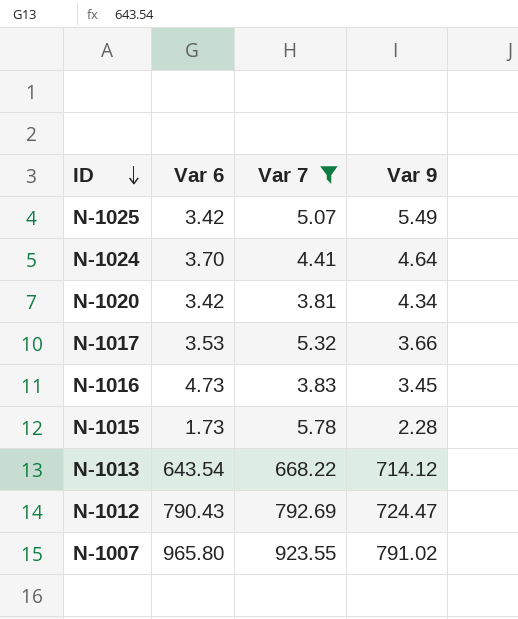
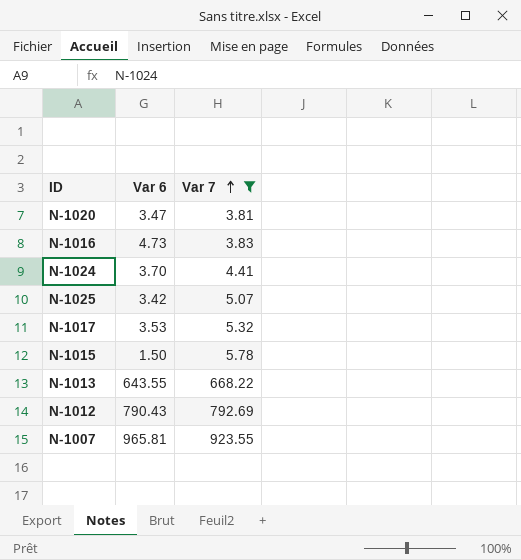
row order: ID descending -> Var 7 ascending
column Var 9 | position: 4 -> none
N-1020 | Var 6: 3.42 -> 3.47
N-1015 | Var 6: 1.73 -> 1.50
N-1013 | Var 6: 643.54 -> 643.55
N-1007 | Var 6: 965.80 -> 965.81

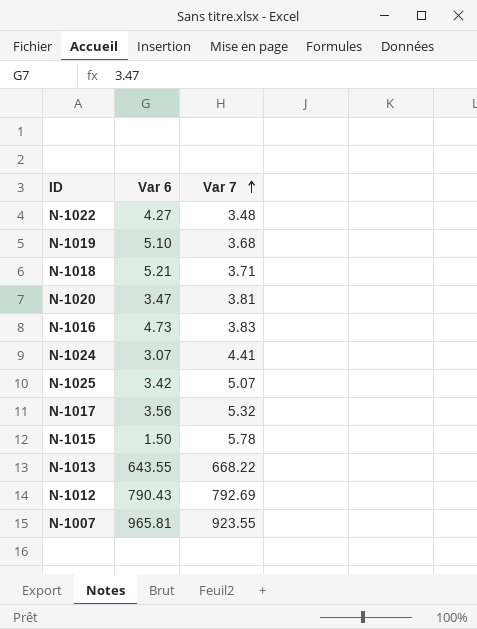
filter: Var 7 >= 3.81 -> none
N-1024 | Var 6: 3.70 -> 3.07
N-1017 | Var 6: 3.53 -> 3.56

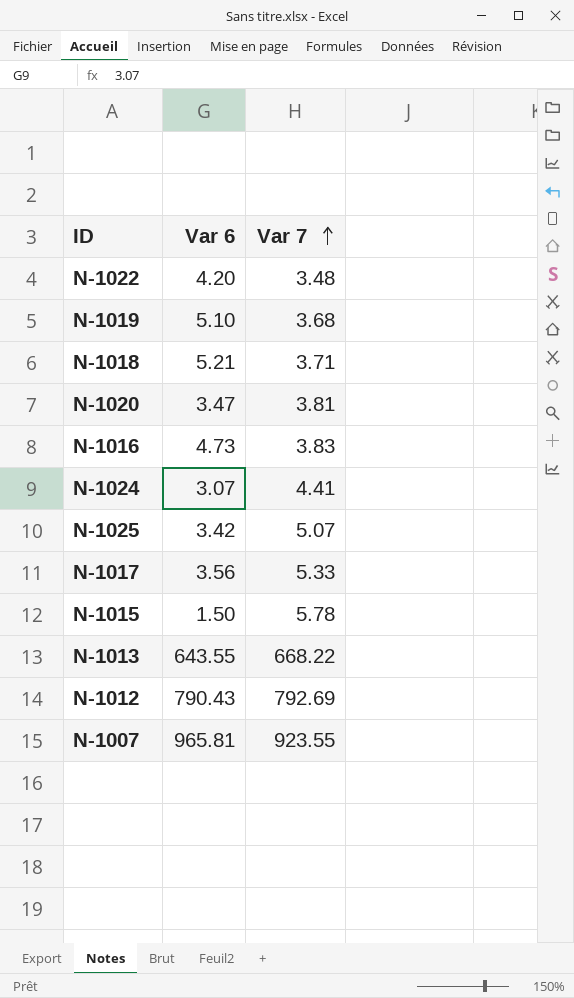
N-1022 | Var 6: 4.27 -> 4.20
N-1017 | Var 7: 5.32 -> 5.33

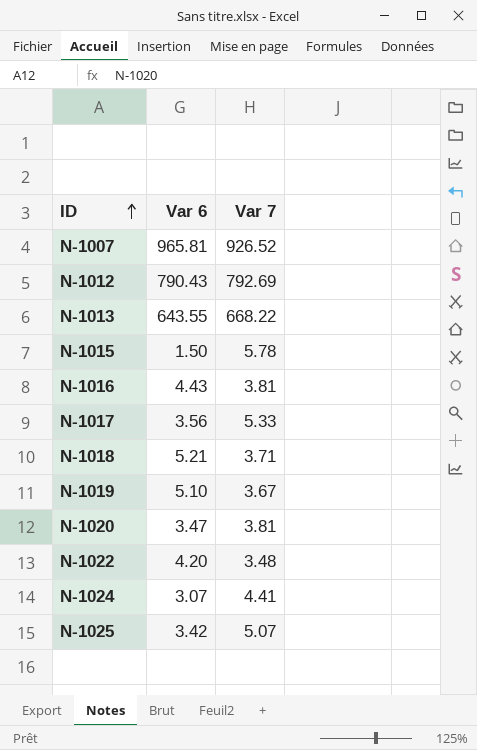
row order: Var 7 ascending -> ID ascending
N-1007 | Var 7: 923.55 -> 926.52
N-1016 | Var 6: 4.73 -> 4.43
N-1016 | Var 7: 3.83 -> 3.81
N-1019 | Var 7: 3.68 -> 3.67

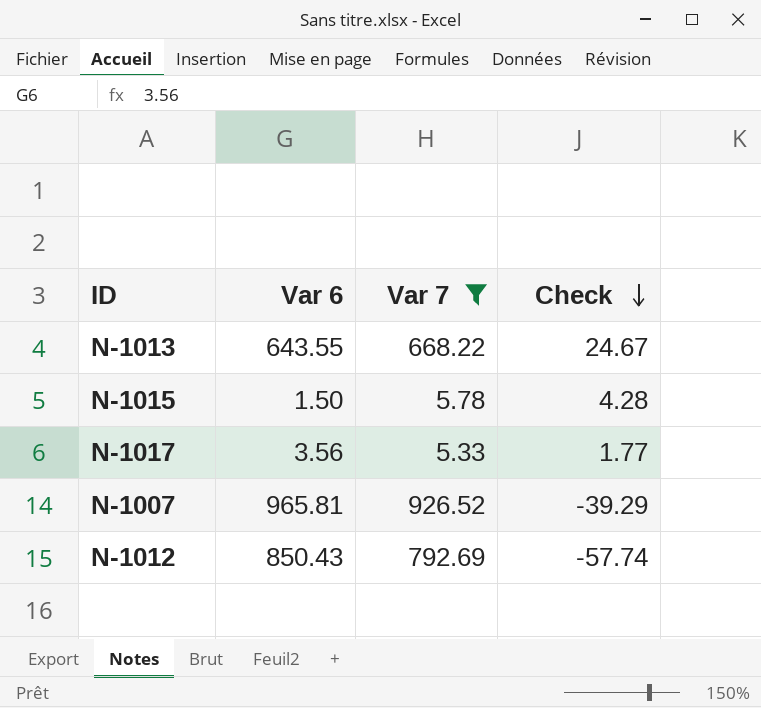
filter: none -> Var 7 >= 5.33
row order: ID ascending -> Check descending
column Check | formula: none -> [Var 7] - [Var 6]
N-1012 | Var 6: 790.43 -> 850.43

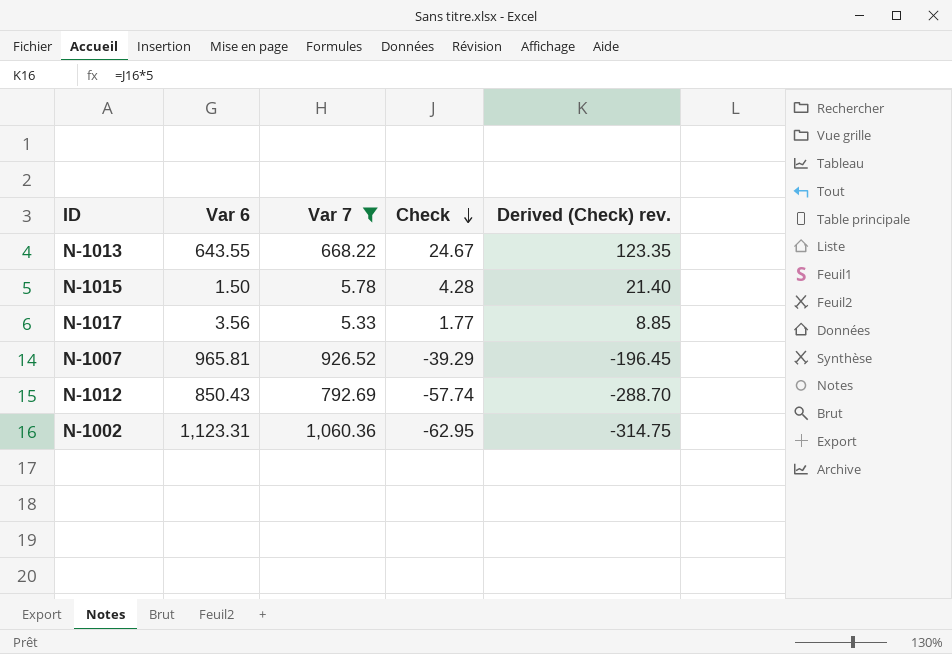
column Derived (Check) rev. | formula: none -> [Check] * 5
row N-1002: none -> 1,123.31 | 1,060.36 | -62.95 | -314.75

